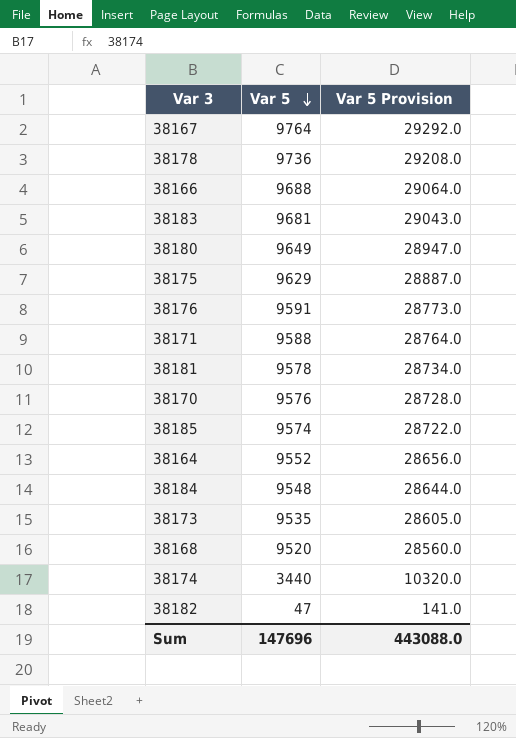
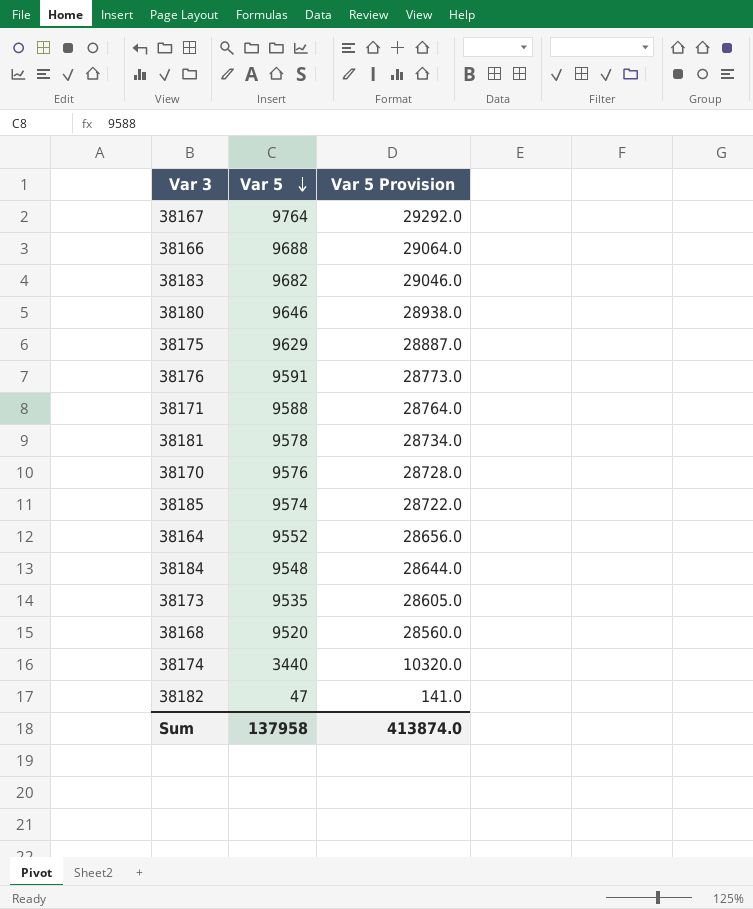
row 38178: 9736 | 29208.0 -> none
38183 | Var 5: 9681 -> 9682
38183 | Var 5 Provision: 29043.0 -> 29046.0
38180 | Var 5: 9649 -> 9646
38180 | Var 5 Provision: 28947.0 -> 28938.0
Sum | Var 5: 147696 -> 137958
Sum | Var 5 Provision: 443088.0 -> 413874.0

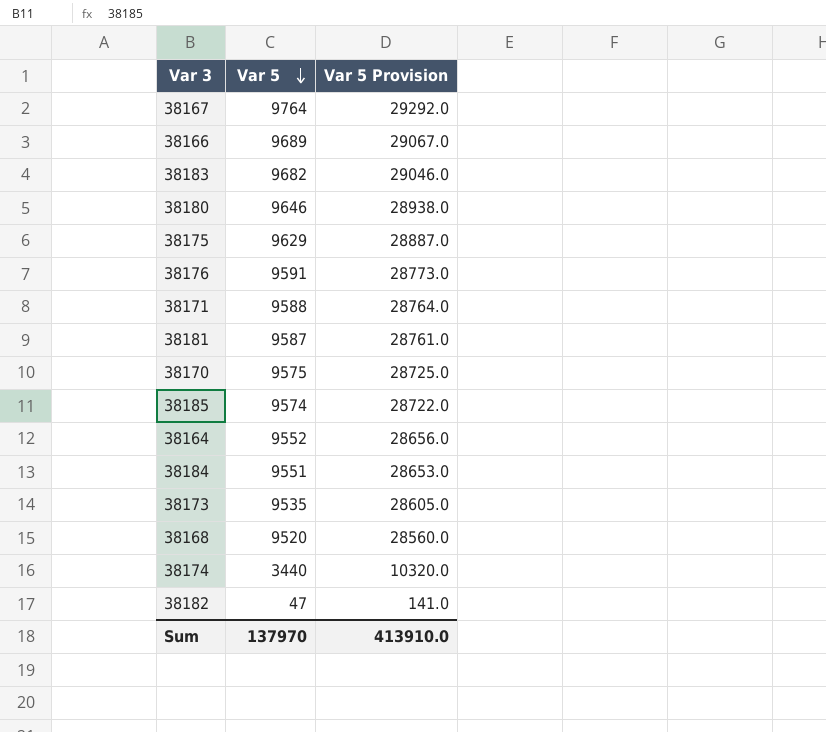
38166 | Var 5: 9688 -> 9689
38166 | Var 5 Provision: 29064.0 -> 29067.0
38181 | Var 5: 9578 -> 9587
38181 | Var 5 Provision: 28734.0 -> 28761.0
38170 | Var 5: 9576 -> 9575
38170 | Var 5 Provision: 28728.0 -> 28725.0
38184 | Var 5: 9548 -> 9551
38184 | Var 5 Provision: 28644.0 -> 28653.0
Sum | Var 5: 137958 -> 137970
Sum | Var 5 Provision: 413874.0 -> 413910.0

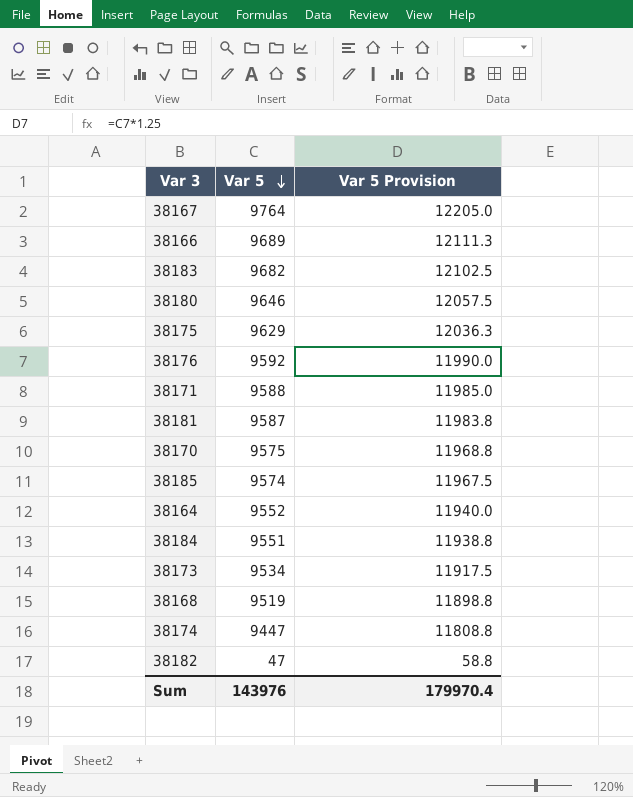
column Var 5 Provision | formula: [Var 5] * 3 -> [Var 5] * 1.25
38176 | Var 5: 9591 -> 9592
38173 | Var 5: 9535 -> 9534
38168 | Var 5: 9520 -> 9519
38174 | Var 5: 3440 -> 9447
Sum | Var 5: 137970 -> 143976
Sum | Var 5 Provision: 413910.0 -> 179970.4

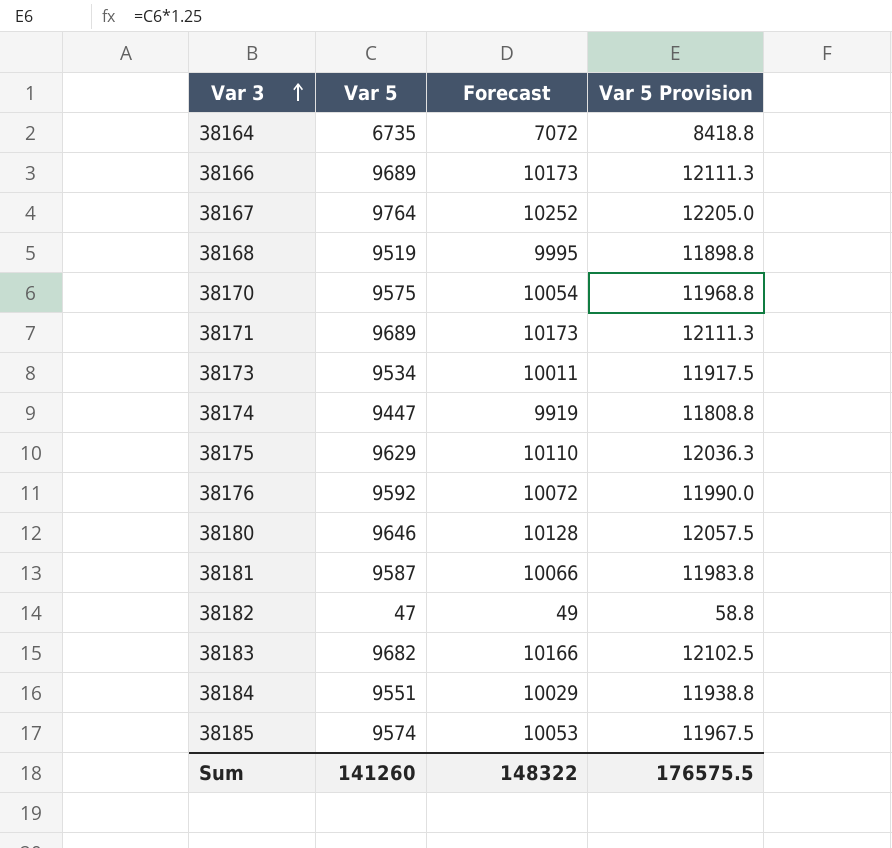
row order: Var 5 descending -> Var 3 ascending
column Forecast | formula: none -> [Var 5] * 1.05
38164 | Var 5: 9552 -> 6735
38164 | Var 5 Provision: 11940.0 -> 8418.8
38171 | Var 5: 9588 -> 9689
38171 | Var 5 Provision: 11985.0 -> 12111.3
Sum | Var 5: 143976 -> 141260
Sum | Var 5 Provision: 179970.4 -> 176575.5

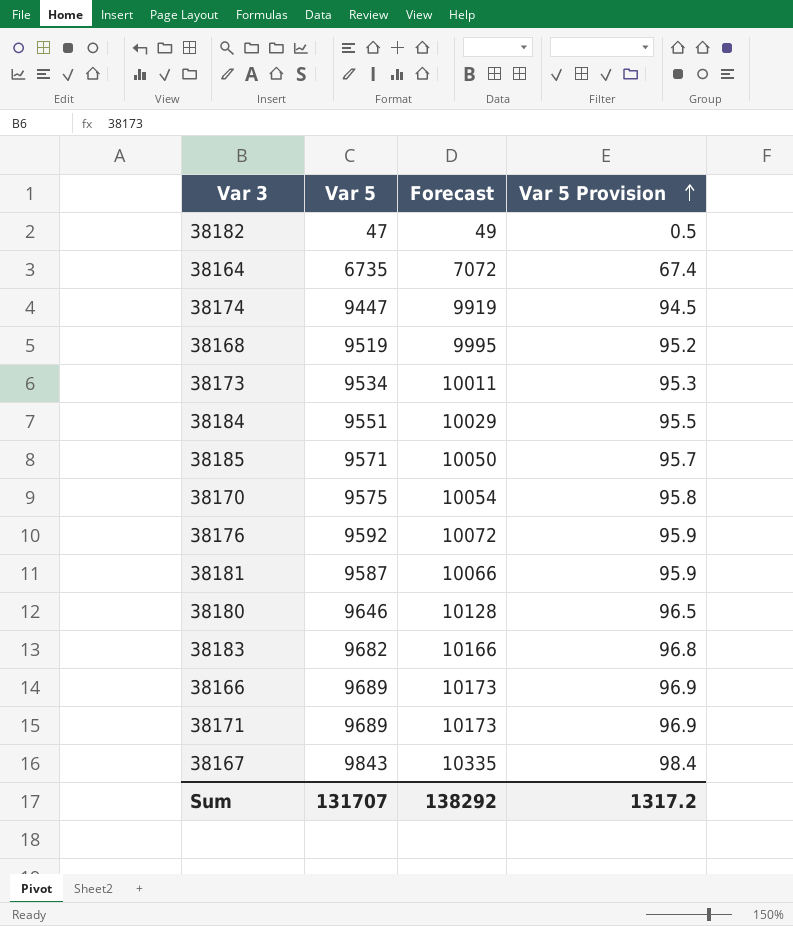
row order: Var 3 ascending -> Var 5 Provision ascending
column Var 5 Provision | formula: [Var 5] * 1.25 -> [Var 5] * 0.01
row 38175: 9629 | 10110 | 12036.3 -> none
38185 | Var 5: 9574 -> 9571
38185 | Forecast: 10053 -> 10050
38167 | Var 5: 9764 -> 9843
38167 | Forecast: 10252 -> 10335
Sum | Var 5: 141260 -> 131707
Sum | Forecast: 148322 -> 138292
Sum | Var 5 Provision: 176575.5 -> 1317.2

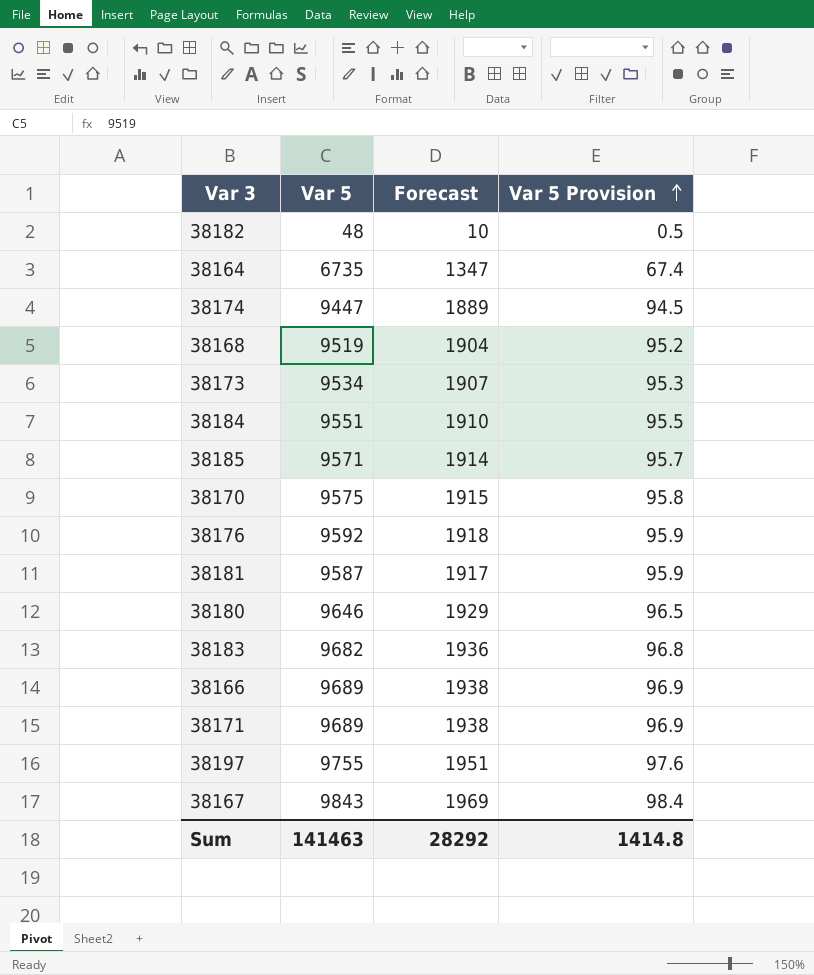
column Forecast | formula: [Var 5] * 1.05 -> [Var 5] * 0.2
38182 | Var 5: 47 -> 48
row 38197: none -> 9755 | 1951 | 97.6
Sum | Var 5: 131707 -> 141463
Sum | Forecast: 138292 -> 28292
Sum | Var 5 Provision: 1317.2 -> 1414.8

